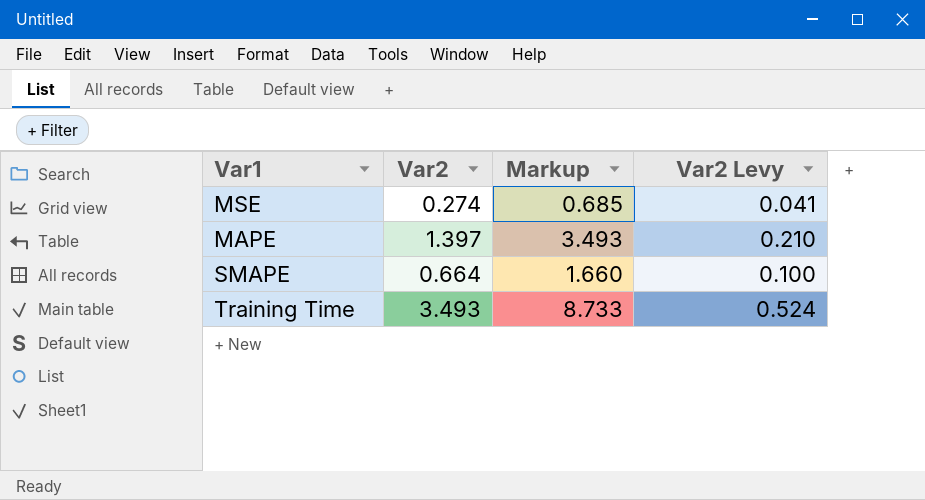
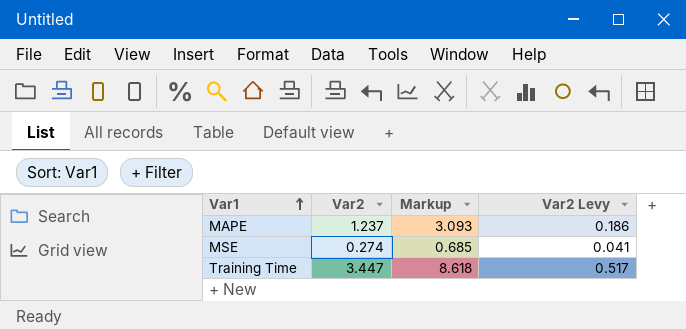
row order: none -> Var1 ascending
row SMAPE: 0.664 | 1.660 | 0.100 -> none
MAPE | Var2: 1.397 -> 1.237
MAPE | Markup: 3.493 -> 3.093
MAPE | Var2 Levy: 0.210 -> 0.186
Training Time | Var2: 3.493 -> 3.447
Training Time | Markup: 8.733 -> 8.618
Training Time | Var2 Levy: 0.524 -> 0.517

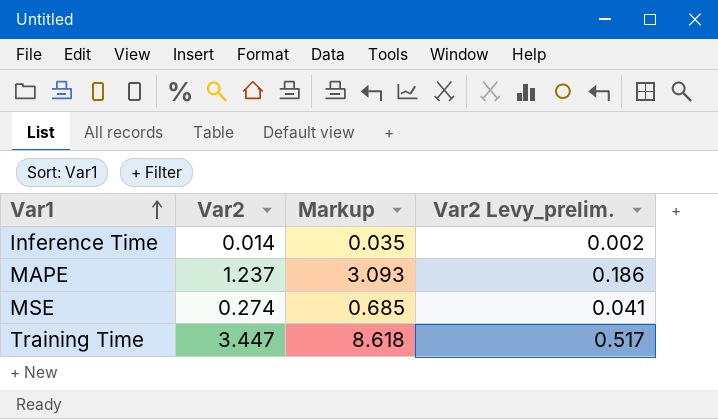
column name: Var2 Levy -> Var2 Levy_prelim.
row Inference Time: none -> 0.014 | 0.035 | 0.002

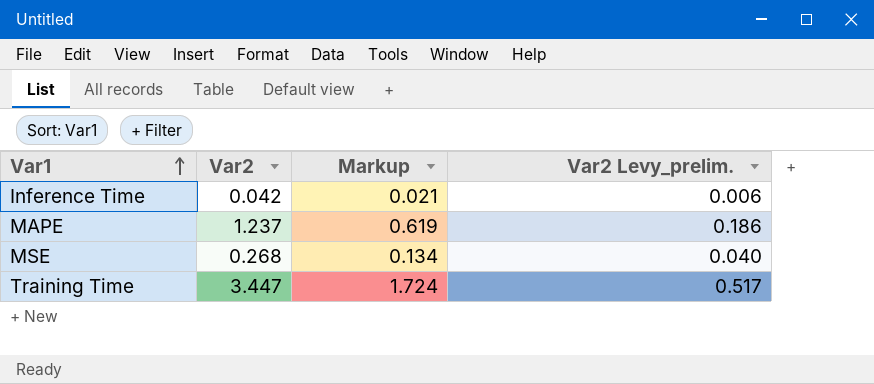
column Markup | formula: [Var2] * 2.5 -> [Var2] * 0.5
Inference Time | Var2: 0.014 -> 0.042
Inference Time | Var2 Levy_prelim.: 0.002 -> 0.006
MSE | Var2: 0.274 -> 0.268
MSE | Var2 Levy_prelim.: 0.041 -> 0.040

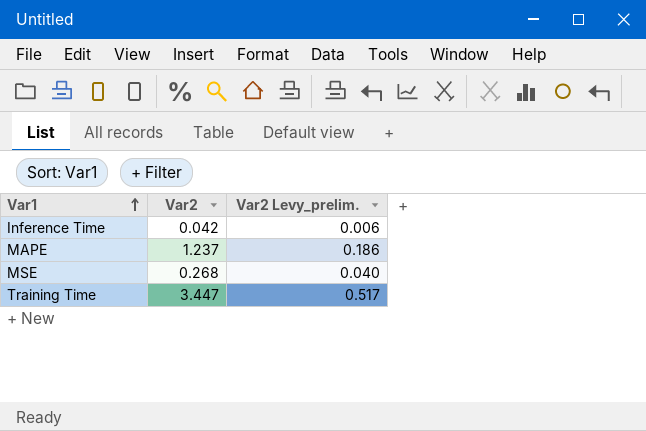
column Markup | formula: [Var2] * 0.5 -> none

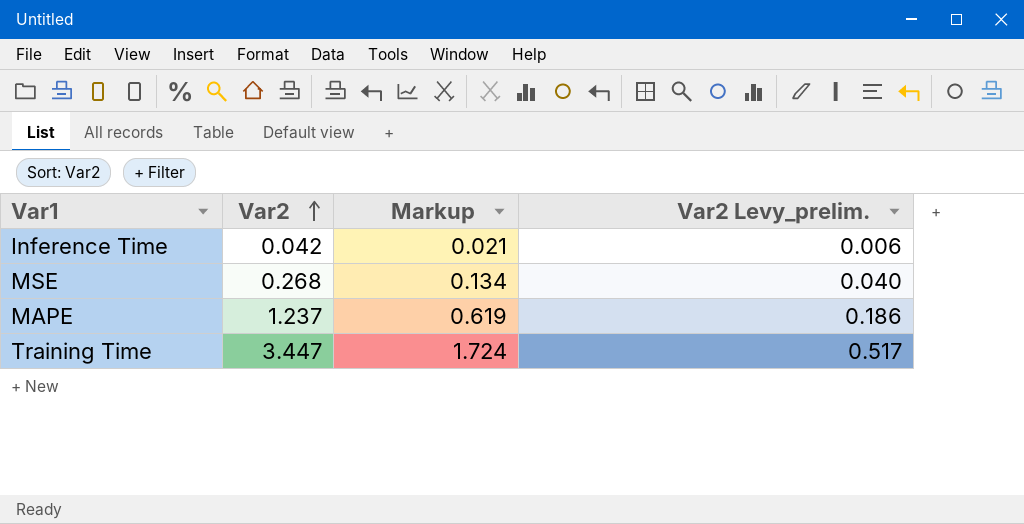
row order: Var1 ascending -> Var2 ascending
column Markup | formula: none -> [Var2] * 0.5

